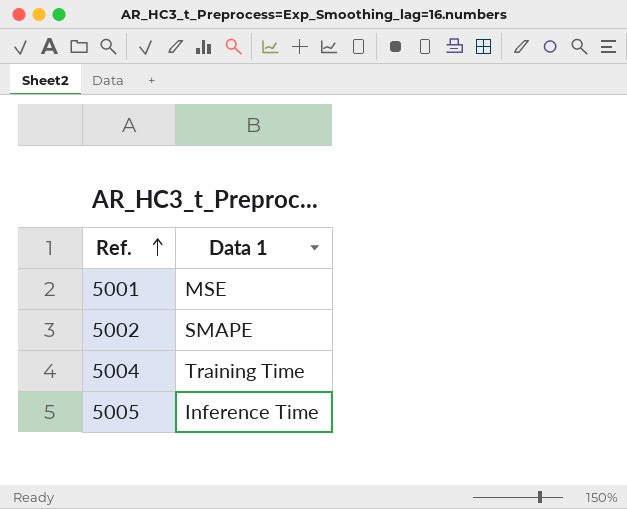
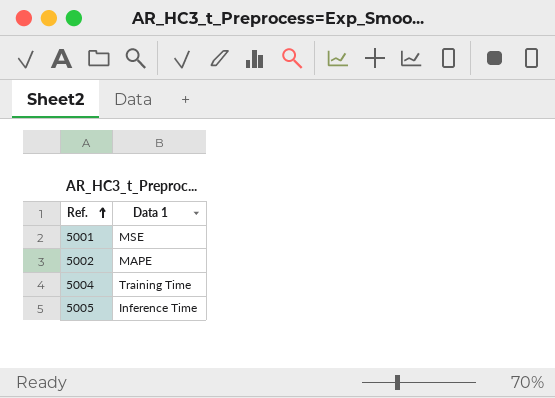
5002 | Data 1: SMAPE -> MAPE

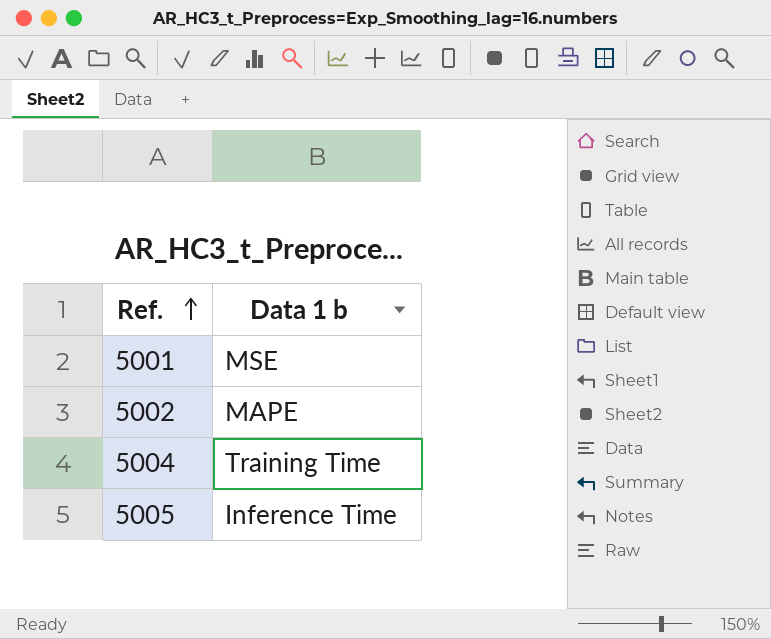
column name: Data 1 -> Data 1 b

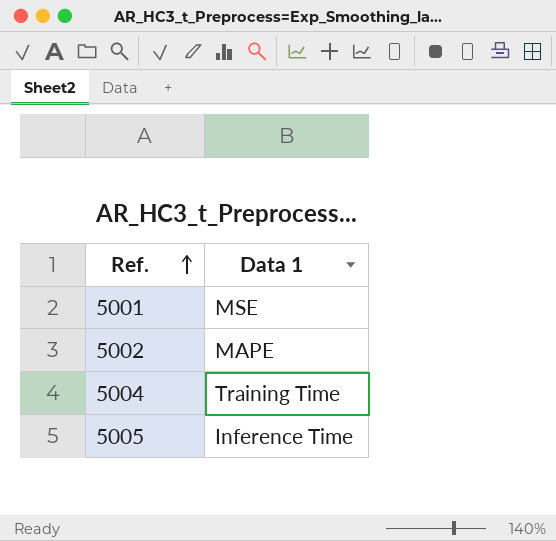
column name: Data 1 b -> Data 1

